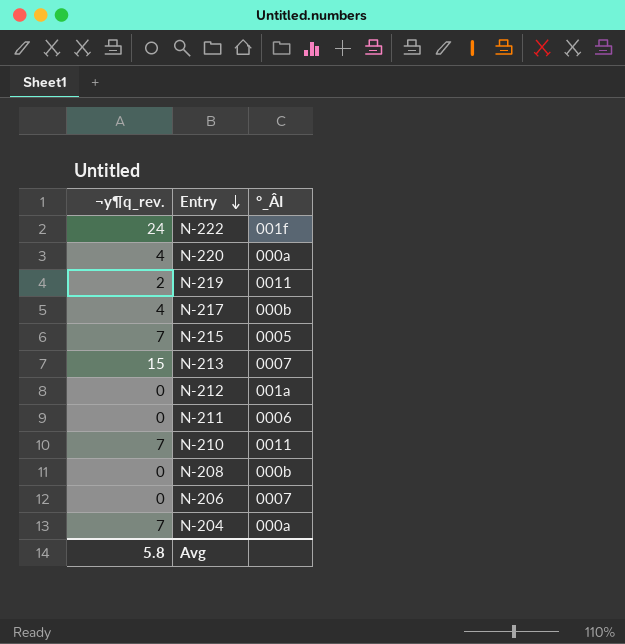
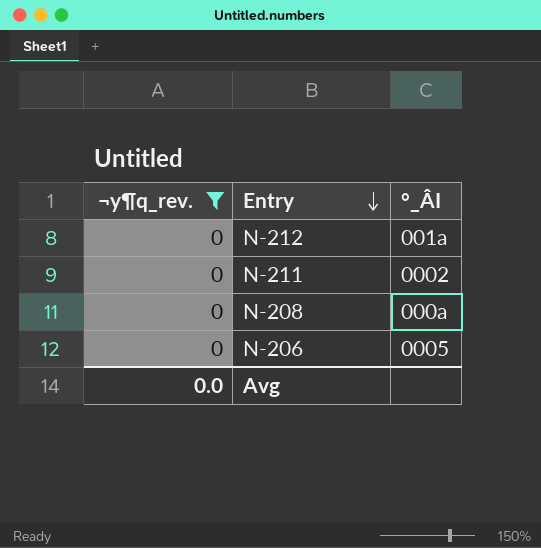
filter: none -> ¬y¶q_rev. = 0
N-211 | °_ÂI: 0006 -> 0002
N-208 | °_ÂI: 000b -> 000a
N-206 | °_ÂI: 0007 -> 0005
Avg | ¬y¶q_rev.: 5.8 -> 0.0

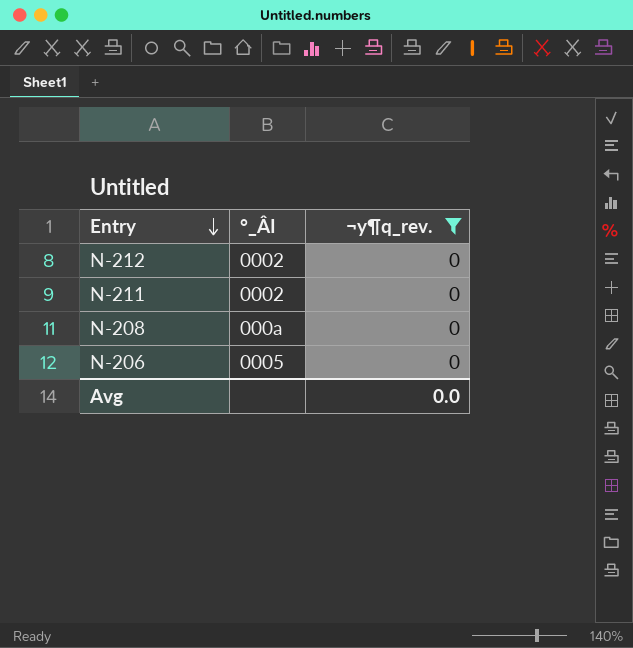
column ¬y¶q_rev. | position: 1 -> 3
N-212 | °_ÂI: 001a -> 0002

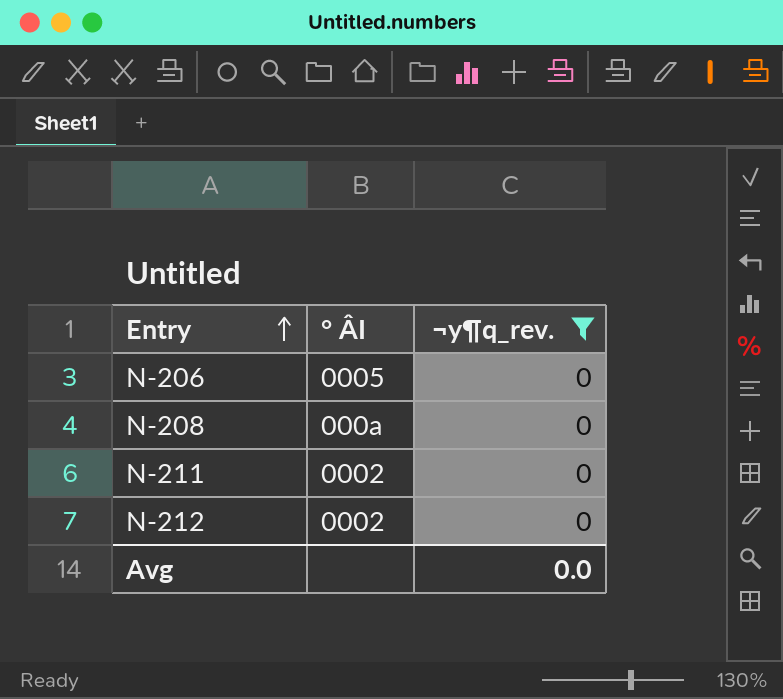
row order: Entry descending -> Entry ascending
column name: °_ÂI -> ° ÂI

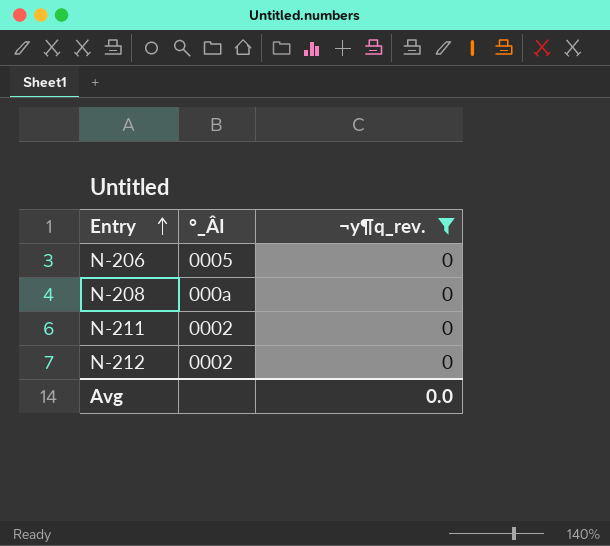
column name: ° ÂI -> °_ÂI

